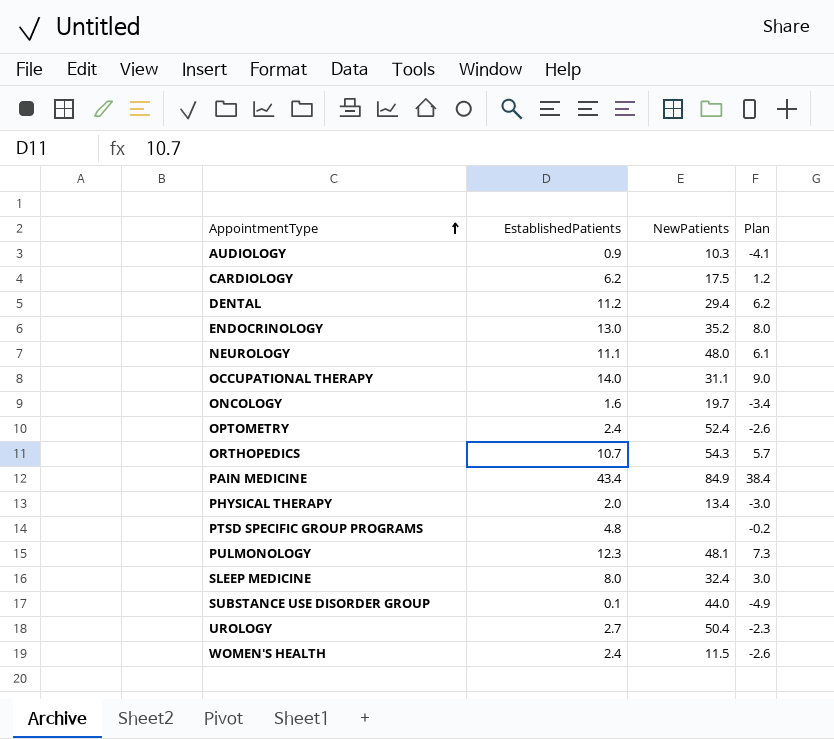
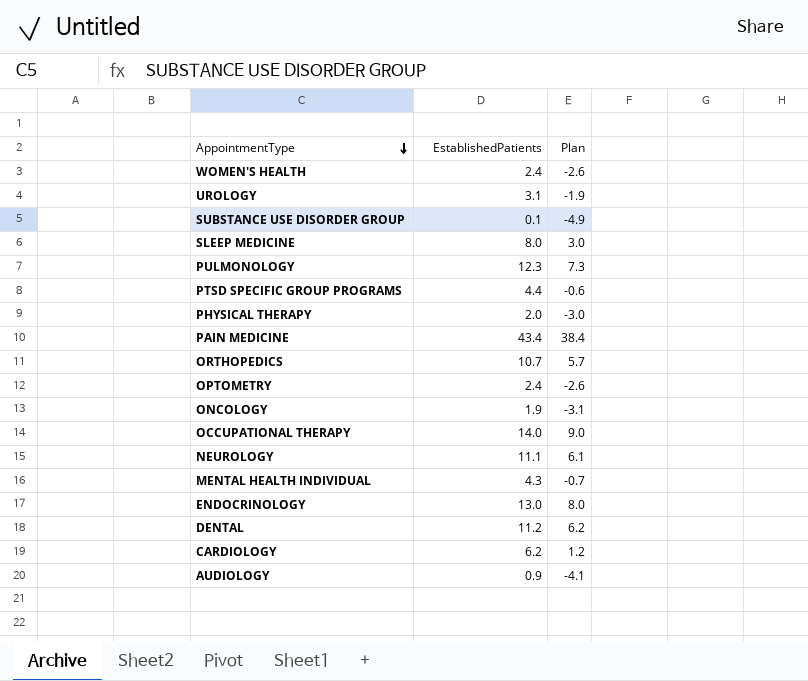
row order: AppointmentType ascending -> AppointmentType descending
column NewPatients | position: 3 -> none
UROLOGY | EstablishedPatients: 2.7 -> 3.1
UROLOGY | Plan: -2.3 -> -1.9
PTSD SPECIFIC GROUP PROGRAMS | EstablishedPatients: 4.8 -> 4.4
PTSD SPECIFIC GROUP PROGRAMS | Plan: -0.2 -> -0.6
ONCOLOGY | EstablishedPatients: 1.6 -> 1.9
ONCOLOGY | Plan: -3.4 -> -3.1
row MENTAL HEALTH INDIVIDUAL: none -> 4.3 | -0.7

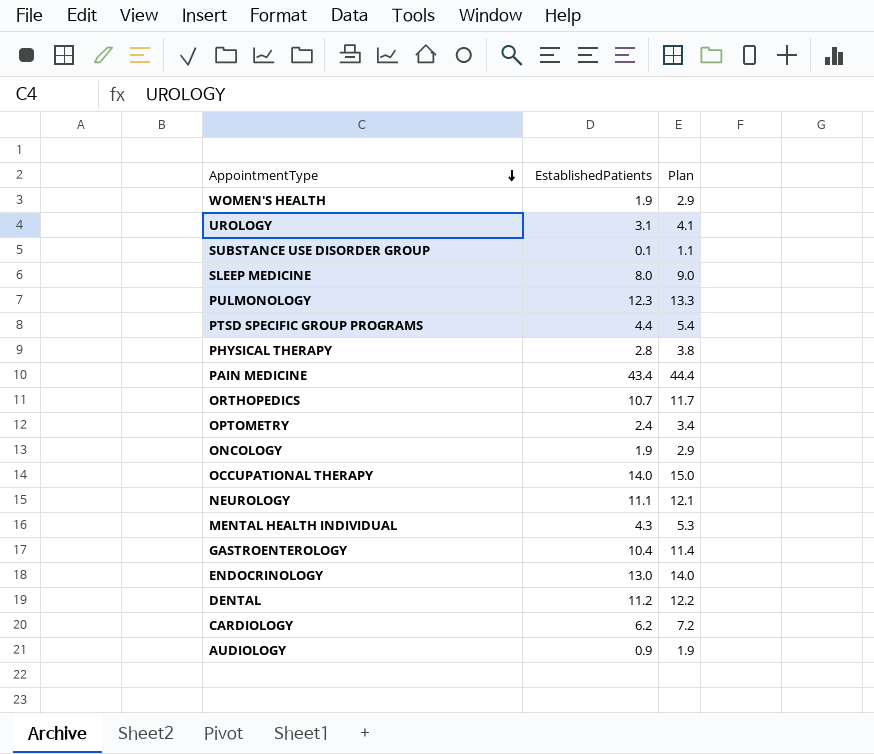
column Plan | formula: [EstablishedPatients] - 5 -> [EstablishedPatients] + 1
WOMEN'S HEALTH | EstablishedPatients: 2.4 -> 1.9
PHYSICAL THERAPY | EstablishedPatients: 2.0 -> 2.8
row GASTROENTEROLOGY: none -> 10.4 | 11.4

